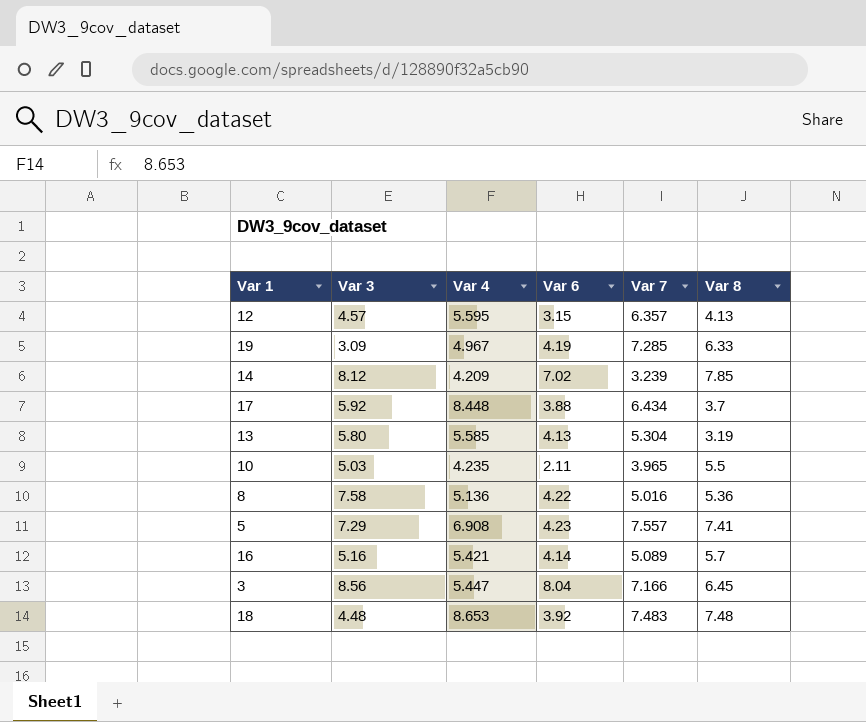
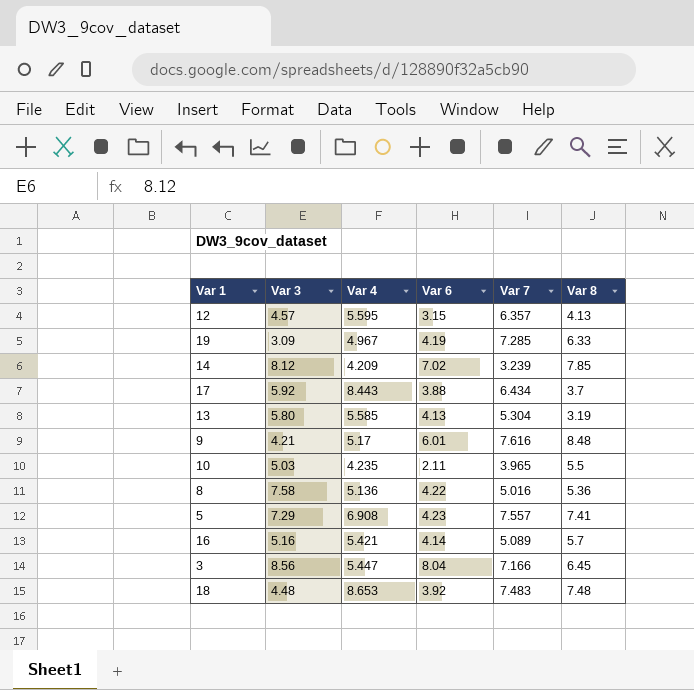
17 | Var 4: 8.448 -> 8.443
row 9: none -> 4.21 | 5.17 | 6.01 | 7.616 | 8.48

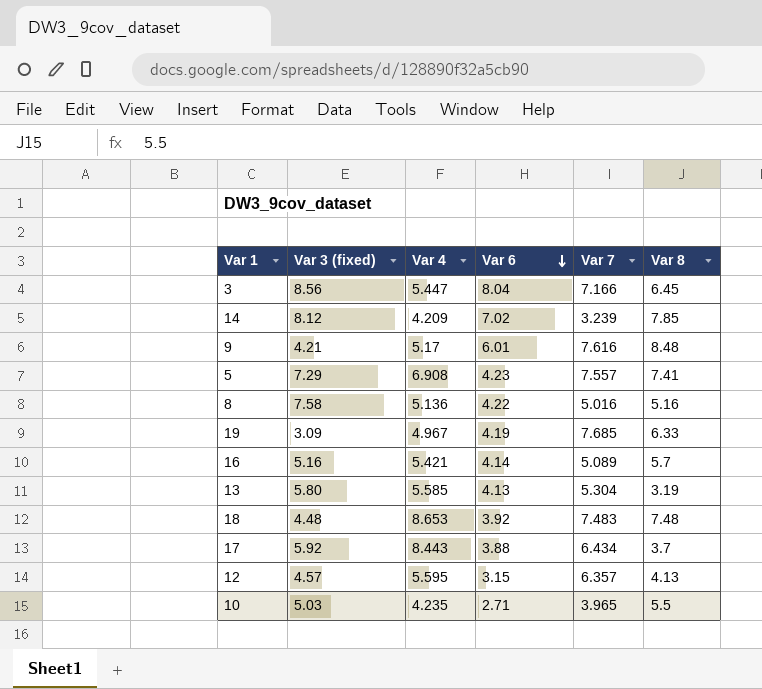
row order: none -> Var 6 descending
column name: Var 3 -> Var 3 (fixed)
8 | Var 8: 5.36 -> 5.16
19 | Var 7: 7.285 -> 7.685
10 | Var 6: 2.11 -> 2.71

